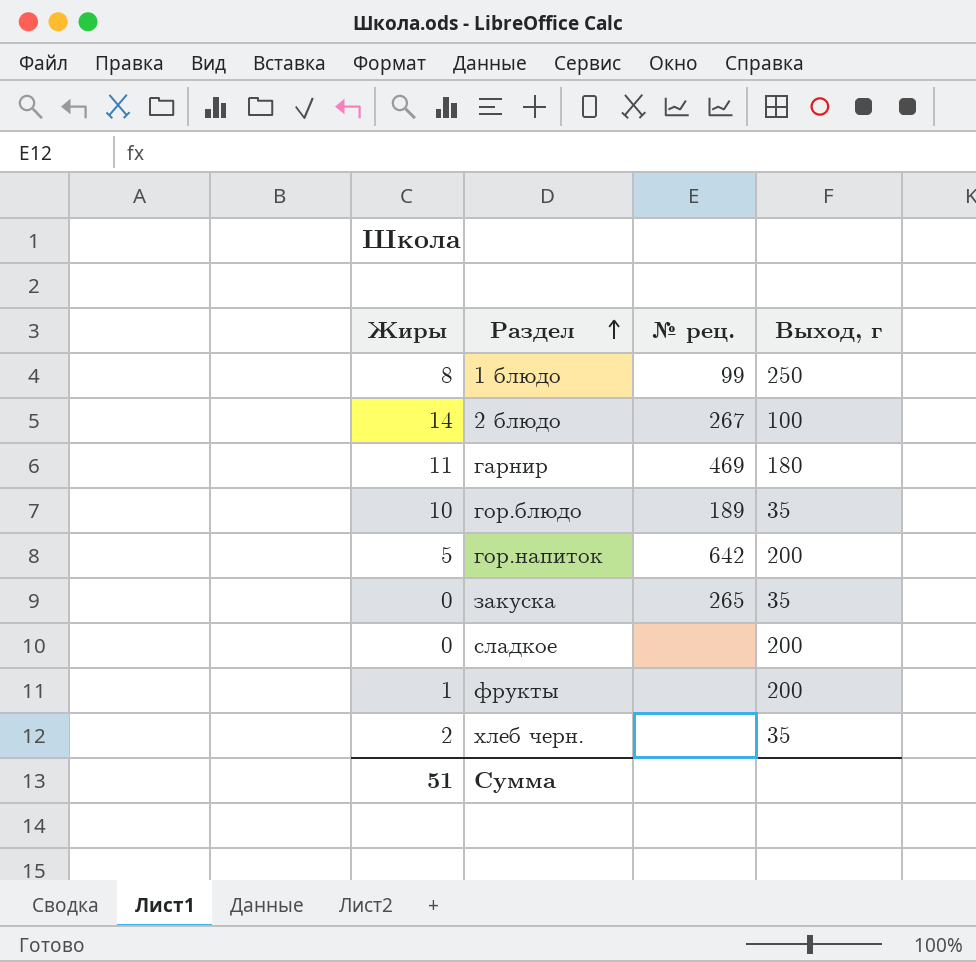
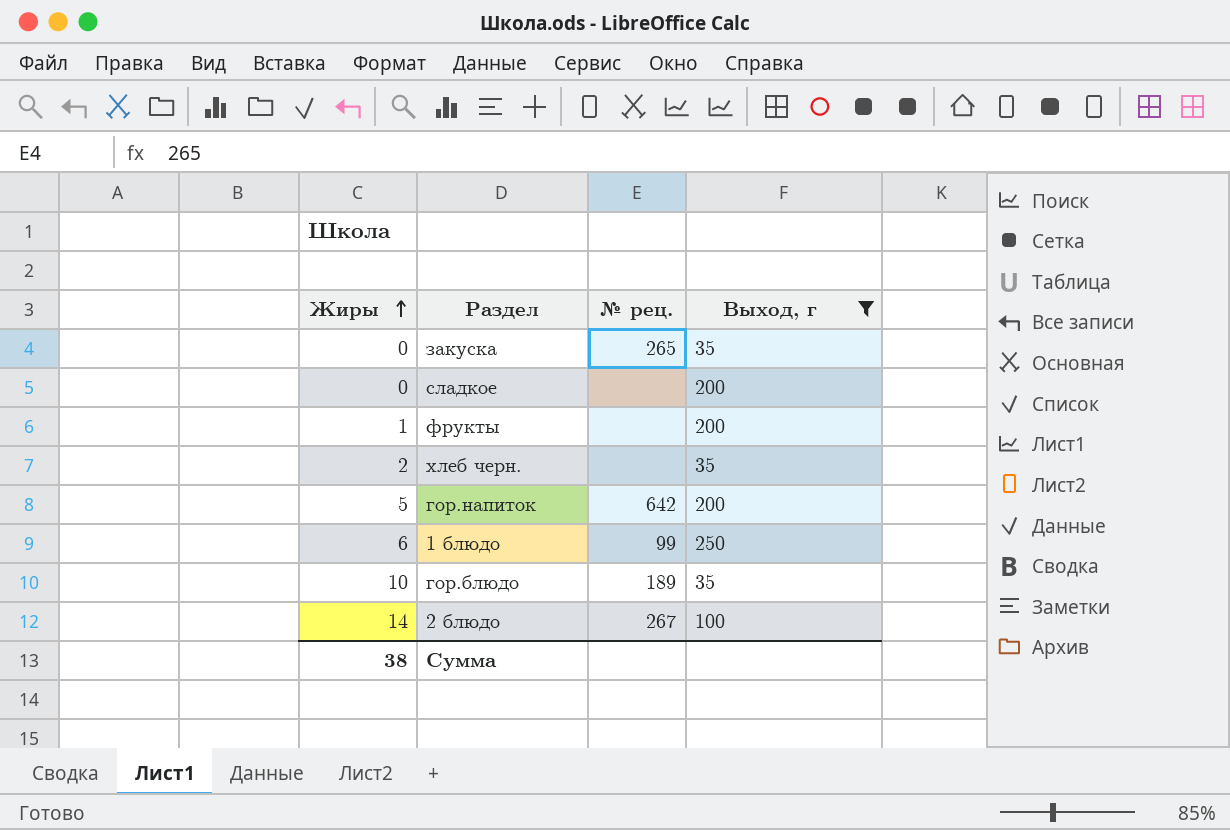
filter: none -> Выход, г != 180
row order: Раздел ascending -> Жиры ascending
1 блюдо | Жиры: 8 -> 6
Сумма | Жиры: 51 -> 38

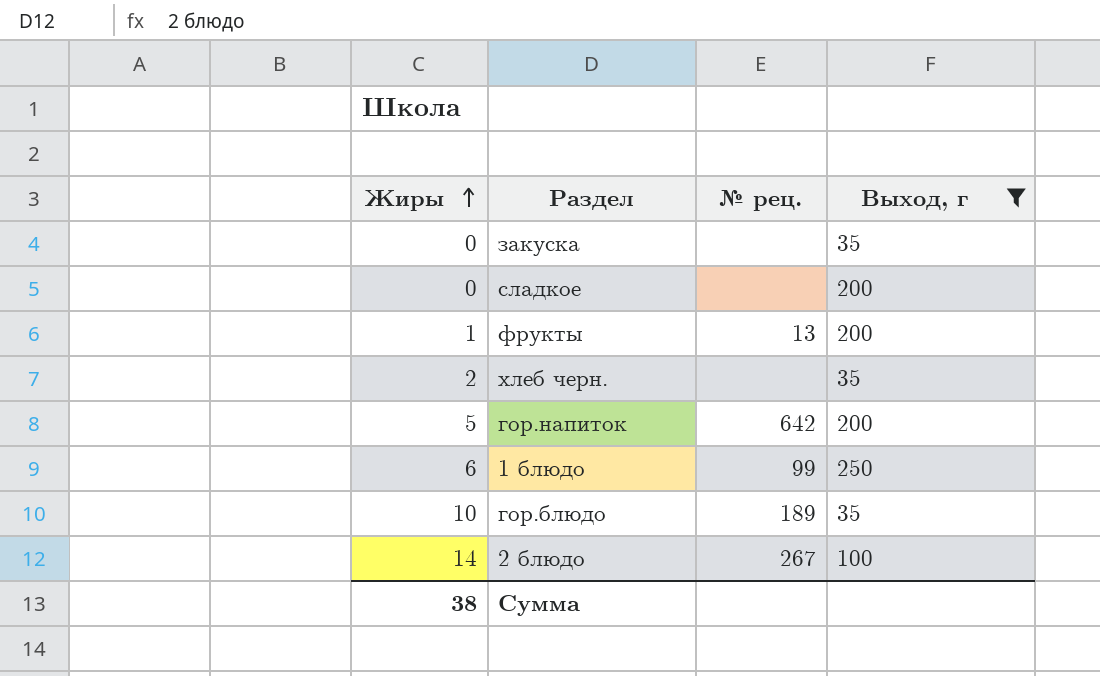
закуска | № рец.: 265 -> none
фрукты | № рец.: none -> 13

